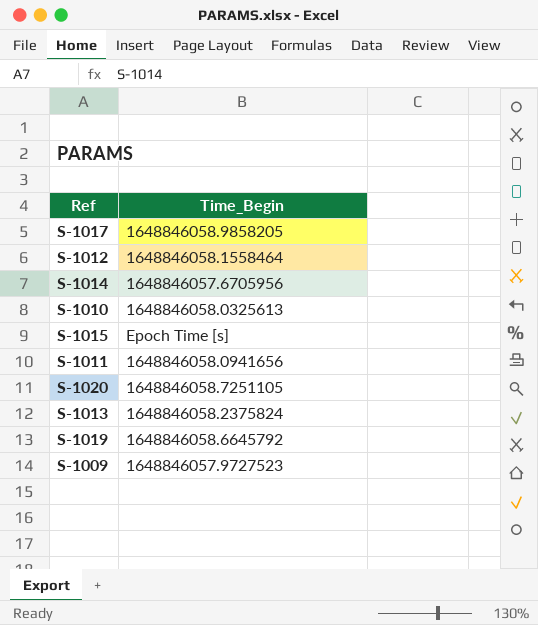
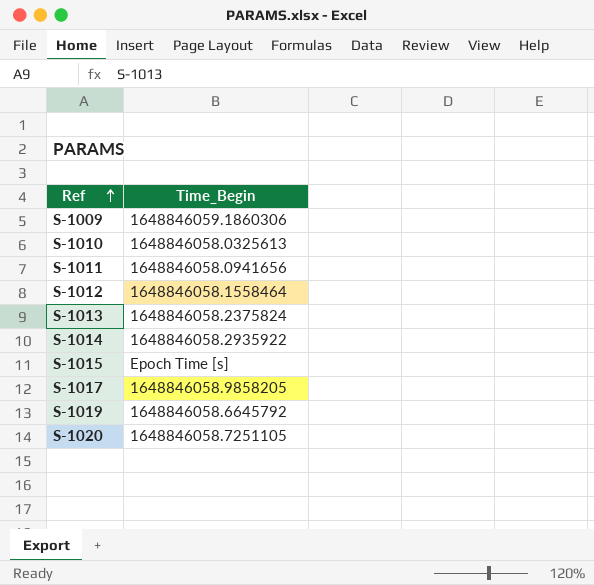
row order: none -> Ref ascending
S-1009 | Time_Begin: 1648846057.9727523 -> 1648846059.1860306
S-1014 | Time_Begin: 1648846057.6705956 -> 1648846058.2935922

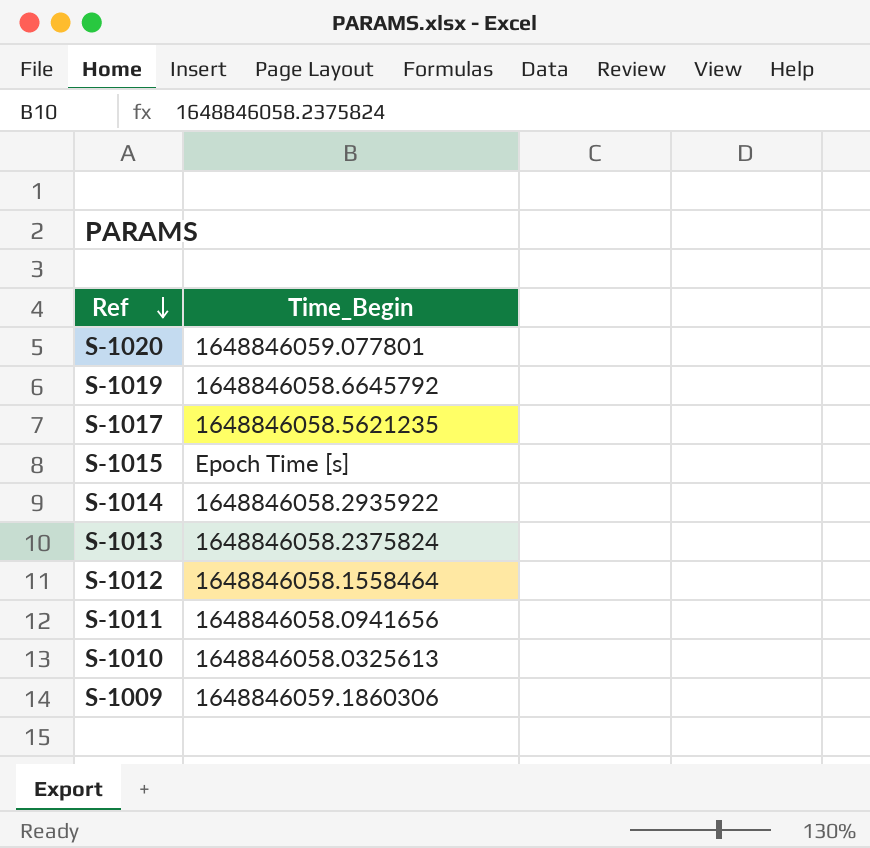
row order: Ref ascending -> Ref descending
S-1020 | Time_Begin: 1648846058.7251105 -> 1648846059.077801
S-1017 | Time_Begin: 1648846058.9858205 -> 1648846058.5621235

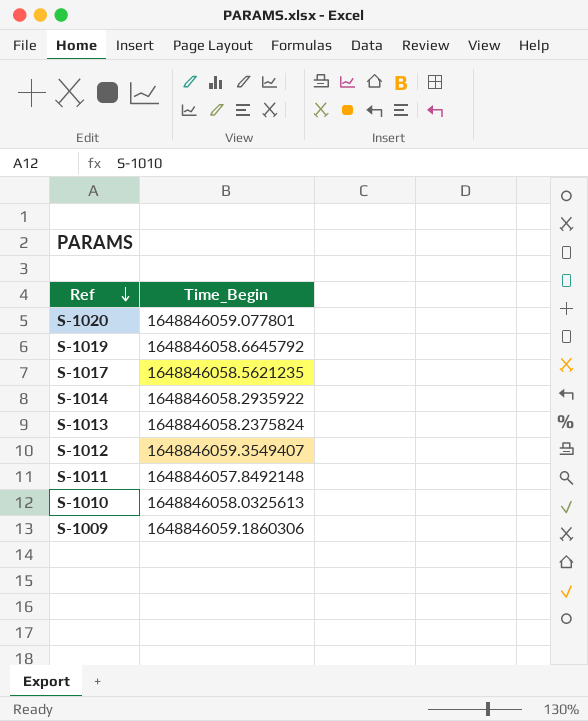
row S-1015: Epoch Time [s] -> none
S-1012 | Time_Begin: 1648846058.1558464 -> 1648846059.3549407
S-1011 | Time_Begin: 1648846058.0941656 -> 1648846057.8492148

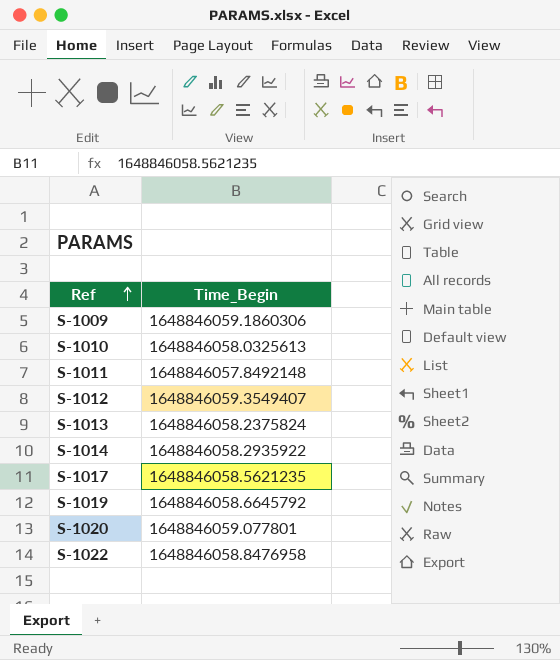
row order: Ref descending -> Ref ascending
row S-1022: none -> 1648846058.8476958

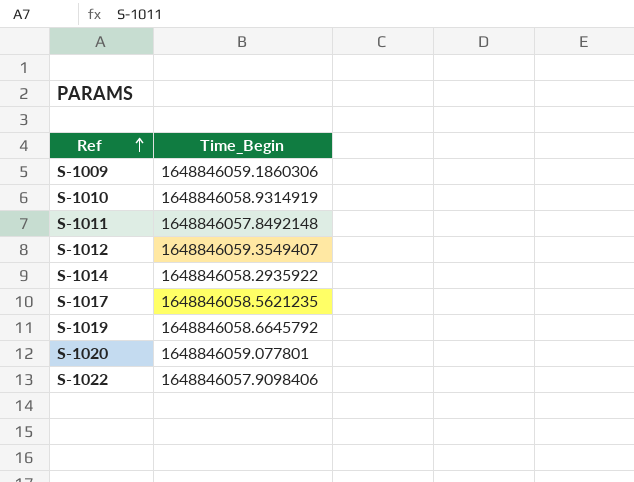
row S-1013: 1648846058.2375824 -> none
S-1010 | Time_Begin: 1648846058.0325613 -> 1648846058.9314919
S-1022 | Time_Begin: 1648846058.8476958 -> 1648846057.9098406

